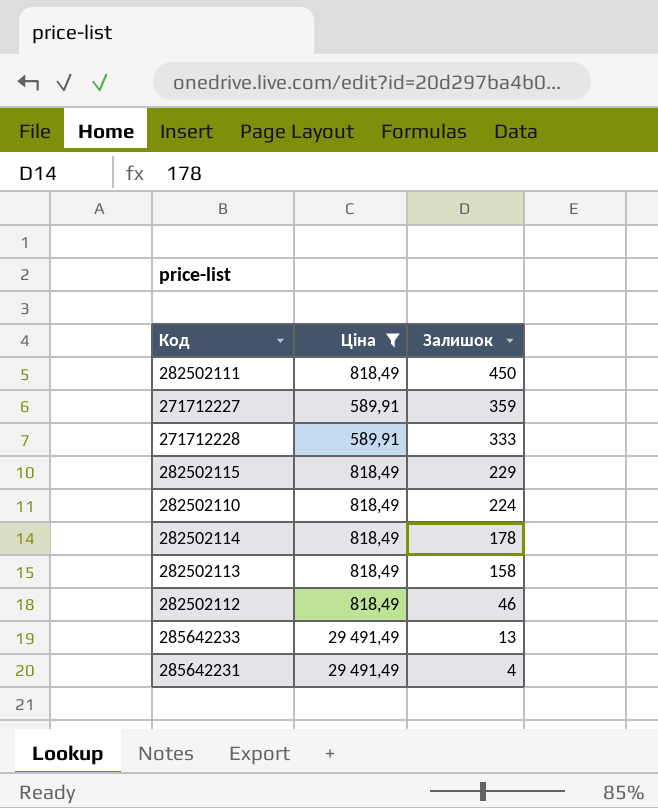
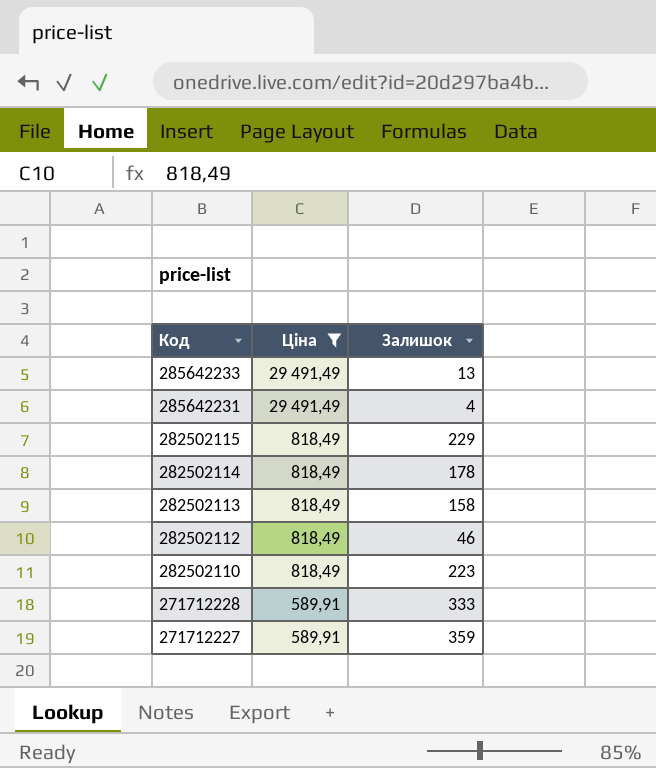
row order: Залишок descending -> Код descending
row 282502111: 818,49 | 450 -> none
282502110 | Залишок: 224 -> 223

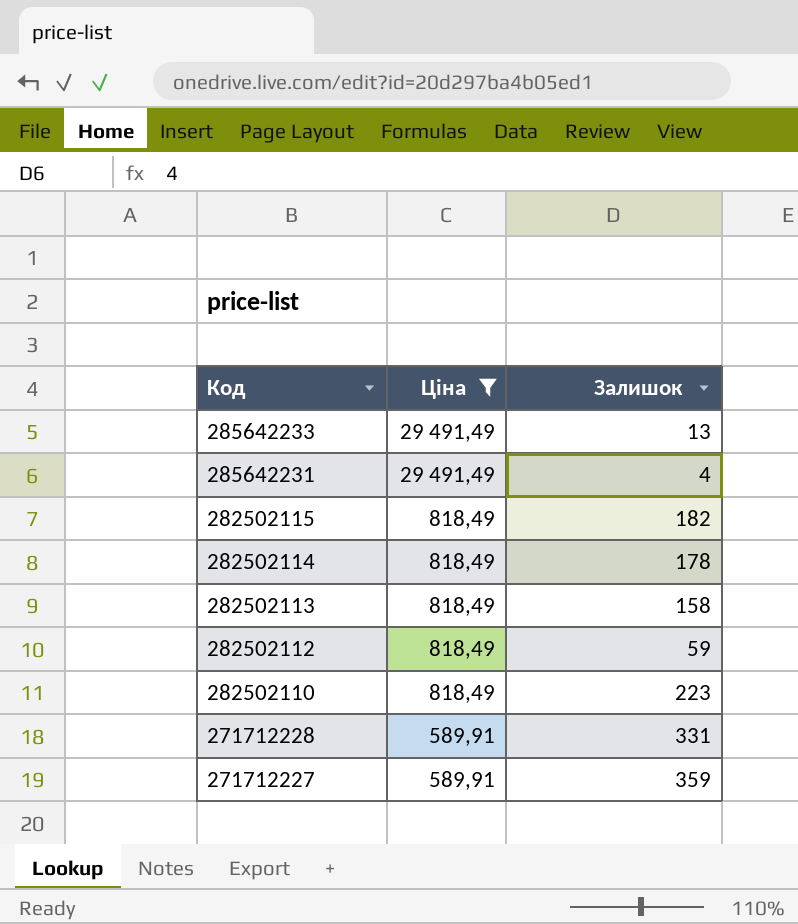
282502115 | Залишок: 229 -> 182
282502112 | Залишок: 46 -> 59
271712228 | Залишок: 333 -> 331

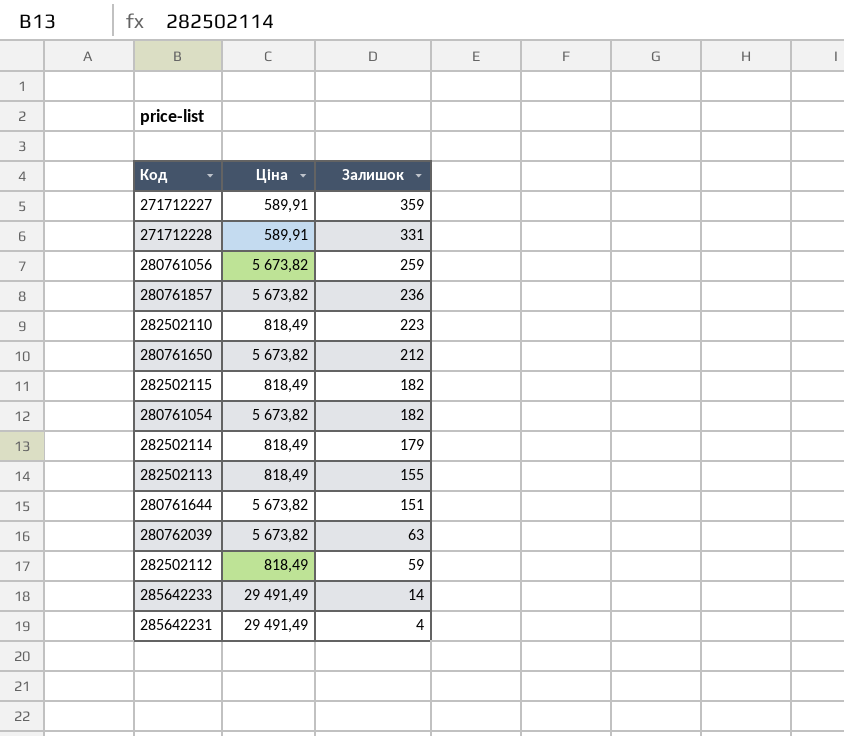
filter: Ціна != 5 673,82 -> none
row order: Код descending -> Залишок descending
282502114 | Залишок: 178 -> 179
282502113 | Залишок: 158 -> 155
285642233 | Залишок: 13 -> 14

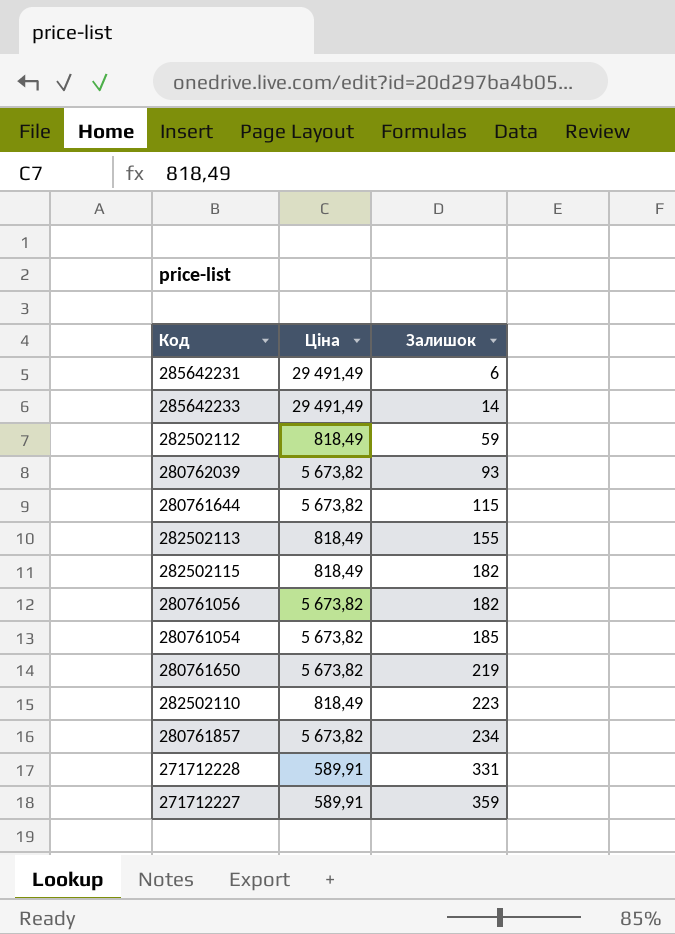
row order: Залишок descending -> Залишок ascending
row 282502114: 818,49 | 179 -> none
285642231 | Залишок: 4 -> 6
280762039 | Залишок: 63 -> 93
280761644 | Залишок: 151 -> 115
280761056 | Залишок: 259 -> 182
280761054 | Залишок: 182 -> 185
280761650 | Залишок: 212 -> 219
280761857 | Залишок: 236 -> 234

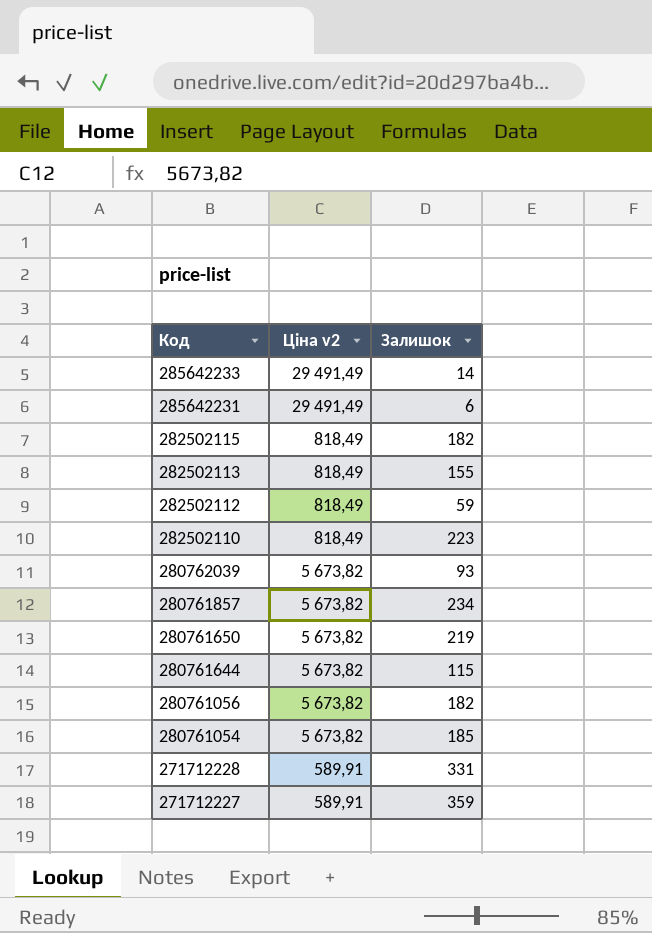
row order: Залишок ascending -> Код descending
column name: Ціна -> Ціна v2

